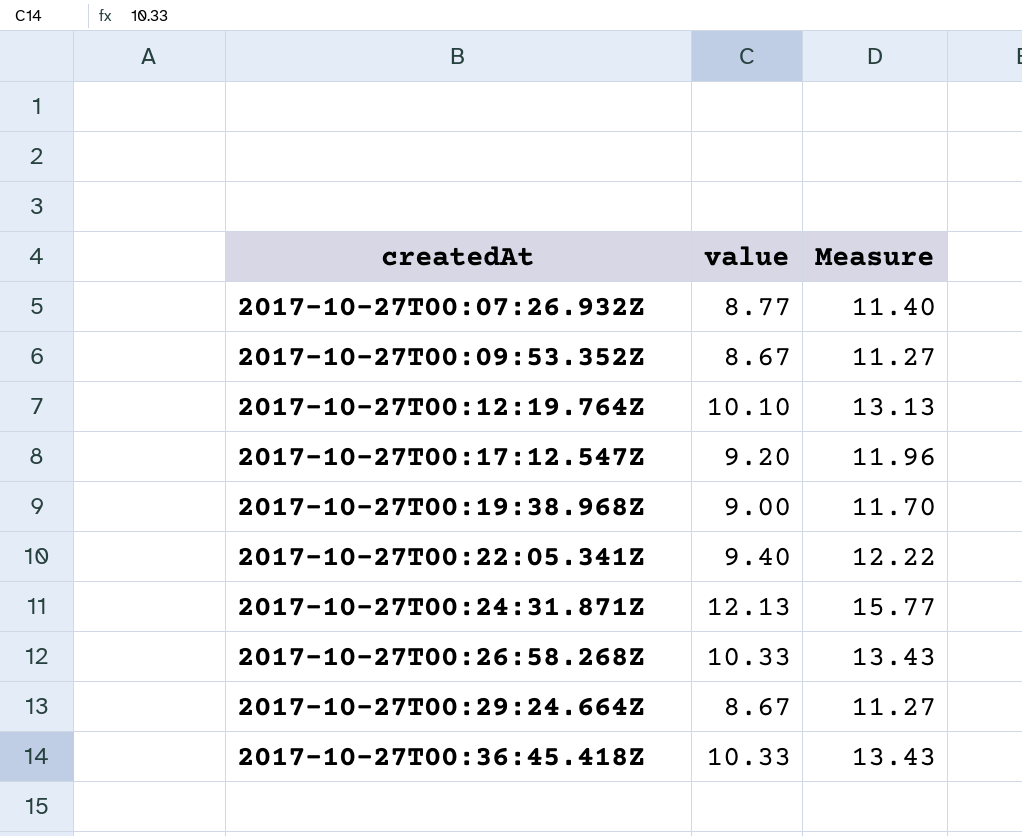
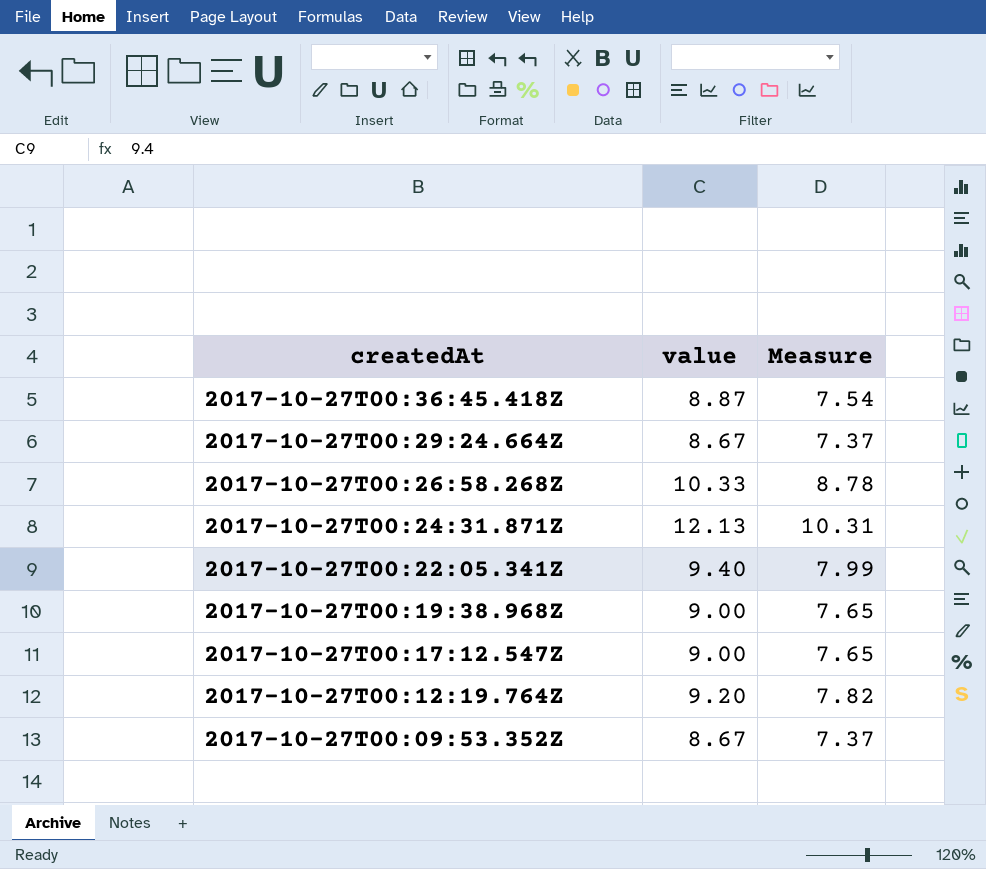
row order: createdAt ascending -> createdAt descending
column Measure | formula: [value] * 1.3 -> [value] * 0.85
row 2017-10-27T00:07:26.932Z: 8.77 | 11.40 -> none
2017-10-27T00:36:45.418Z | value: 10.33 -> 8.87
2017-10-27T00:17:12.547Z | value: 9.20 -> 9.00
2017-10-27T00:12:19.764Z | value: 10.10 -> 9.20

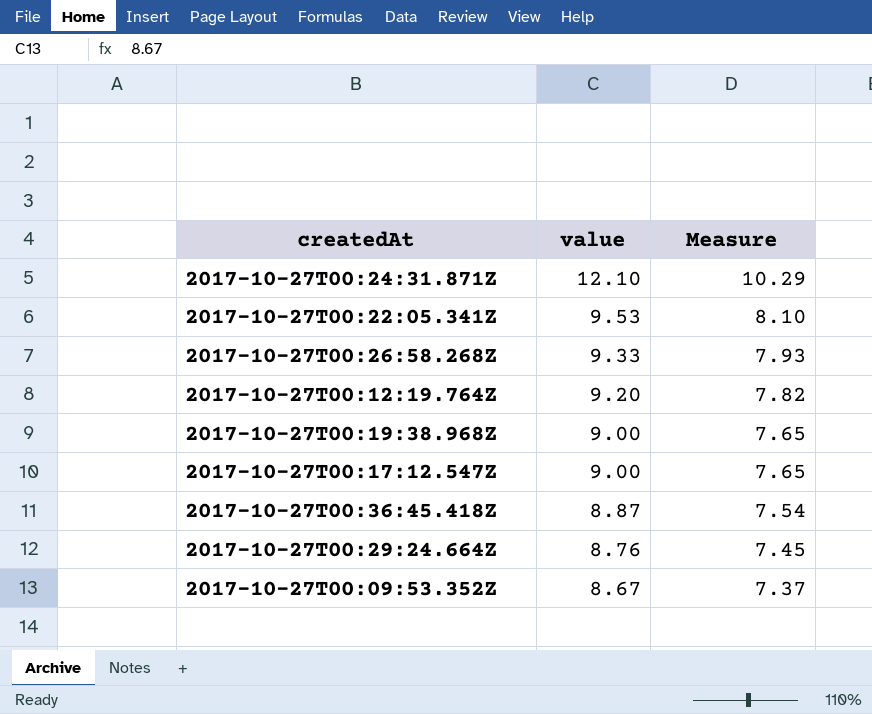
row order: createdAt descending -> value descending
2017-10-27T00:24:31.871Z | value: 12.13 -> 12.10
2017-10-27T00:24:31.871Z | Measure: 10.31 -> 10.29
2017-10-27T00:22:05.341Z | value: 9.40 -> 9.53
2017-10-27T00:22:05.341Z | Measure: 7.99 -> 8.10
2017-10-27T00:26:58.268Z | value: 10.33 -> 9.33
2017-10-27T00:26:58.268Z | Measure: 8.78 -> 7.93
2017-10-27T00:29:24.664Z | value: 8.67 -> 8.76
2017-10-27T00:29:24.664Z | Measure: 7.37 -> 7.45

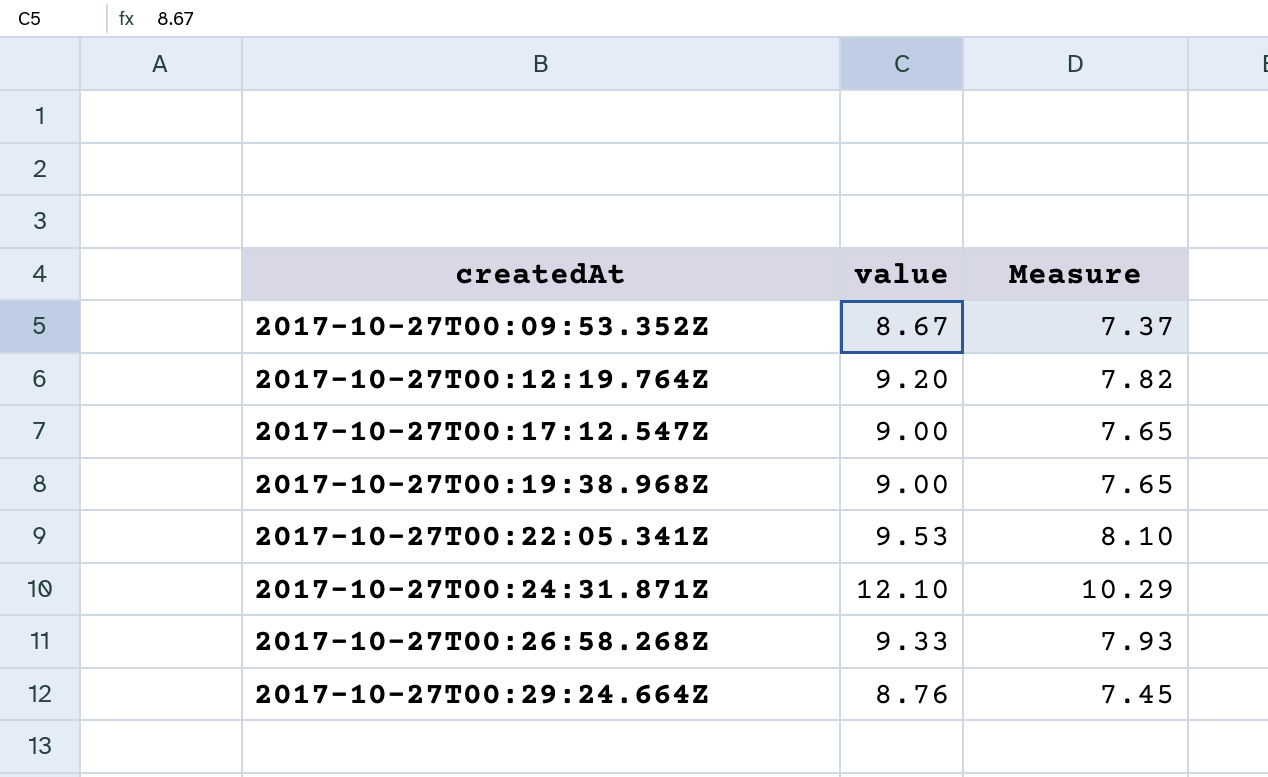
row order: value descending -> createdAt ascending
row 2017-10-27T00:36:45.418Z: 8.87 | 7.54 -> none

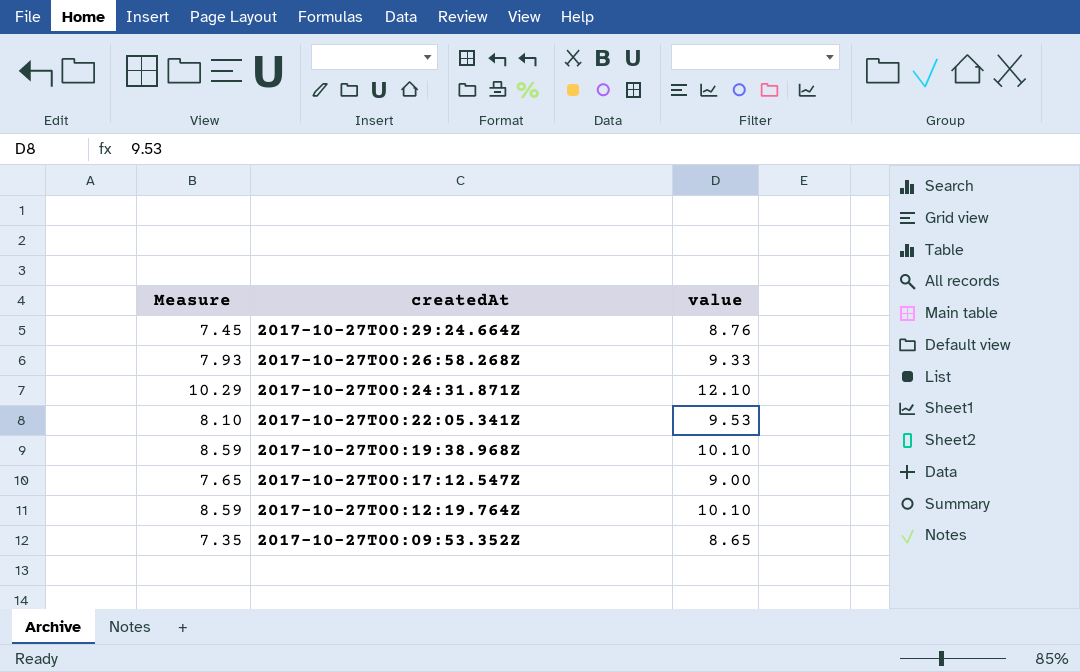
row order: createdAt ascending -> createdAt descending
column Measure | position: 3 -> 1
2017-10-27T00:19:38.968Z | Measure: 7.65 -> 8.59
2017-10-27T00:19:38.968Z | value: 9.00 -> 10.10
2017-10-27T00:12:19.764Z | Measure: 7.82 -> 8.59
2017-10-27T00:12:19.764Z | value: 9.20 -> 10.10
2017-10-27T00:09:53.352Z | Measure: 7.37 -> 7.35
2017-10-27T00:09:53.352Z | value: 8.67 -> 8.65

